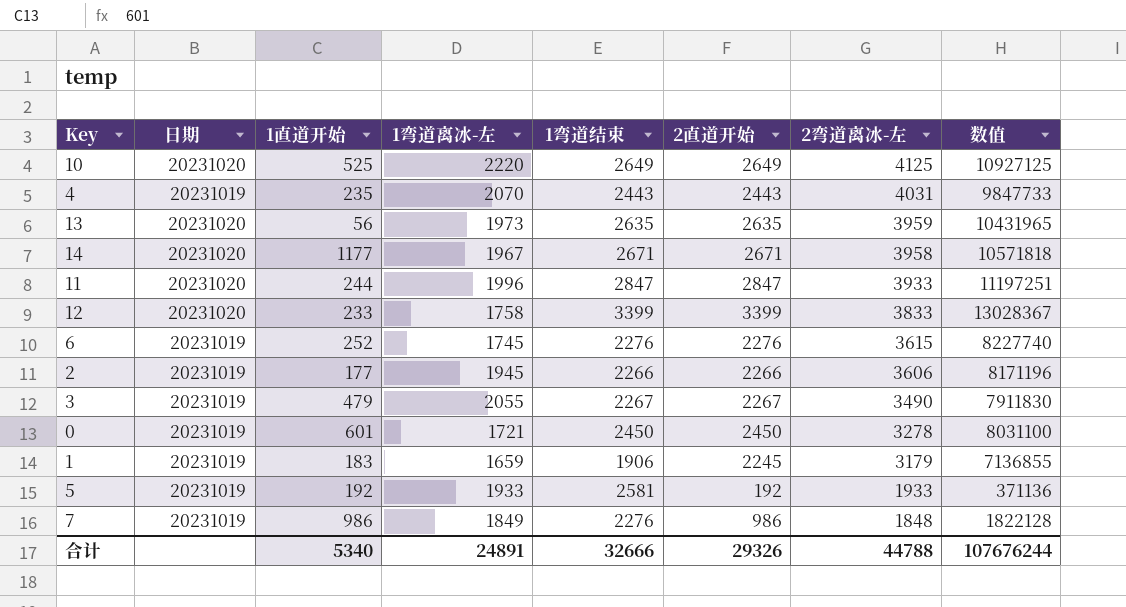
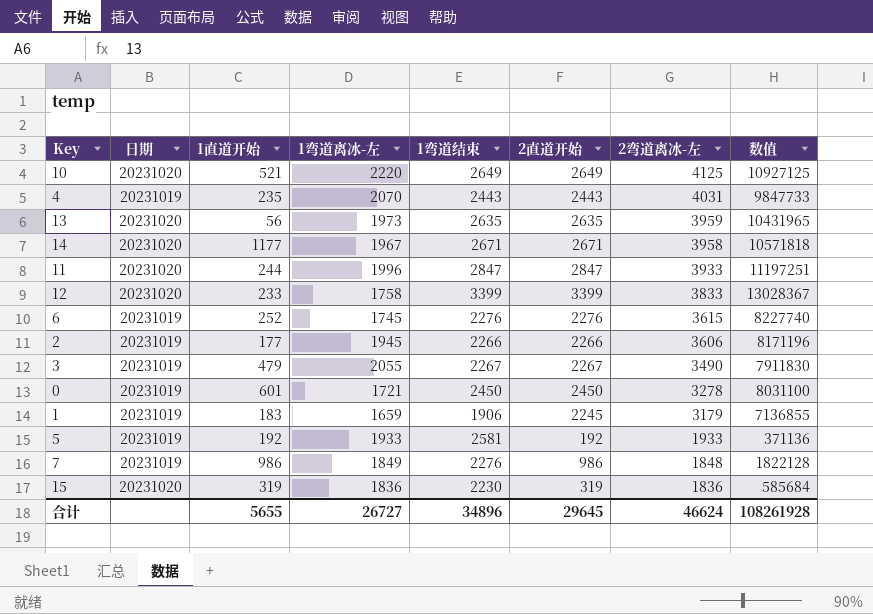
10 | 1直道开始: 525 -> 521
row 15: none -> 20231020 | 319 | 1836 | 2230 | 319 | 1836 | 585684
合计 | 1直道开始: 5340 -> 5655
合计 | 1弯道离冰-左: 24891 -> 26727
合计 | 1弯道结束: 32666 -> 34896
合计 | 2直道开始: 29326 -> 29645
合计 | 2弯道离冰-左: 44788 -> 46624
合计 | 数值: 107676244 -> 108261928

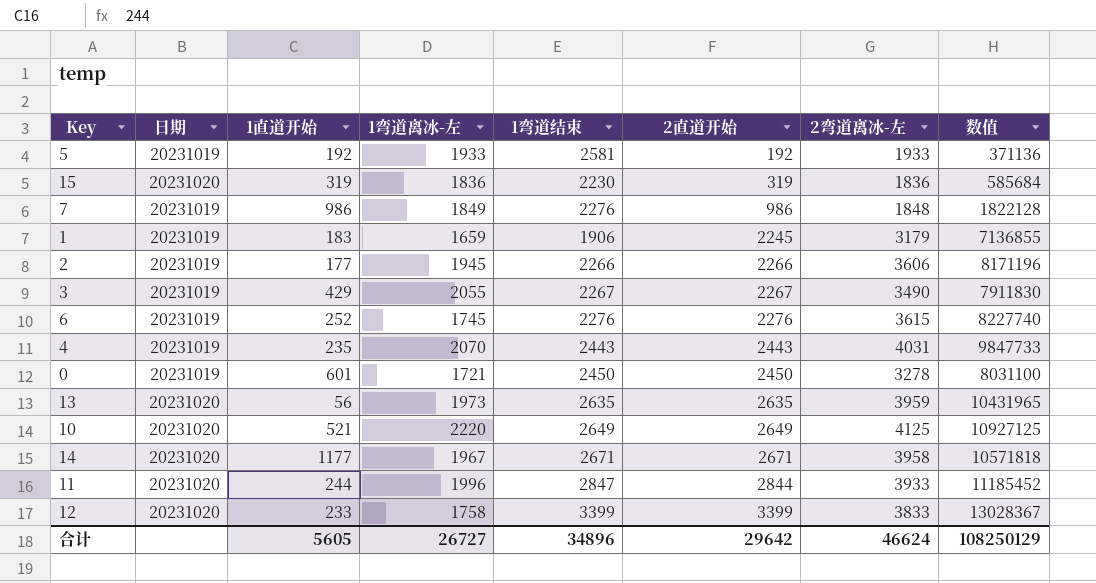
row order: 2弯道离冰-左 descending -> 2直道开始 ascending
3 | 1直道开始: 479 -> 429
11 | 2直道开始: 2847 -> 2844
11 | 数值: 11197251 -> 11185452
合计 | 1直道开始: 5655 -> 5605
合计 | 2直道开始: 29645 -> 29642
合计 | 数值: 108261928 -> 108250129

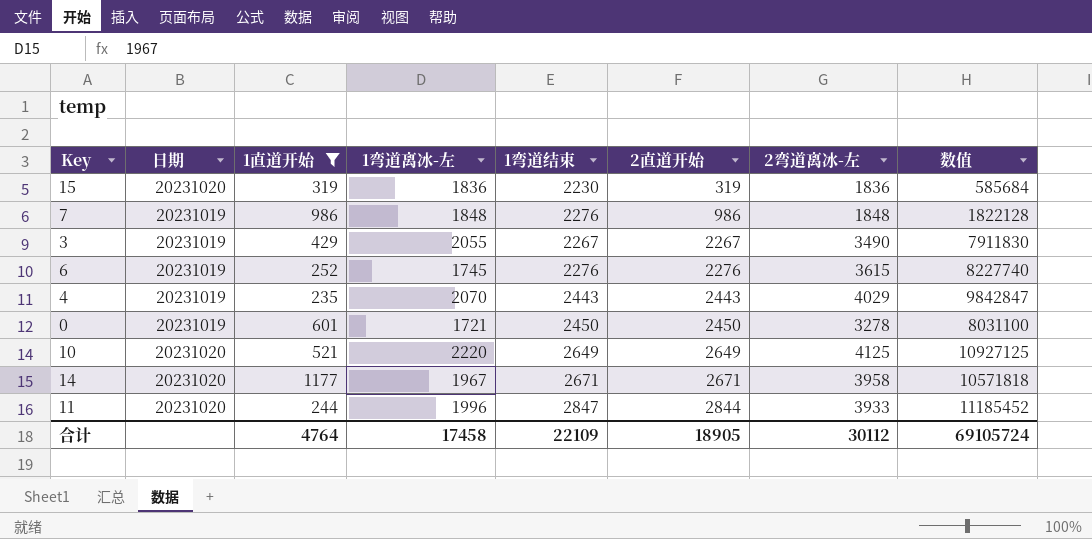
filter: none -> 1直道开始 >= 235
7 | 1弯道离冰-左: 1849 -> 1848
4 | 2弯道离冰-左: 4031 -> 4029
4 | 数值: 9847733 -> 9842847
合计 | 1直道开始: 5605 -> 4764
合计 | 1弯道离冰-左: 26727 -> 17458
合计 | 1弯道结束: 34896 -> 22109
合计 | 2直道开始: 29642 -> 18905
合计 | 2弯道离冰-左: 46624 -> 30112
合计 | 数值: 108250129 -> 69105724

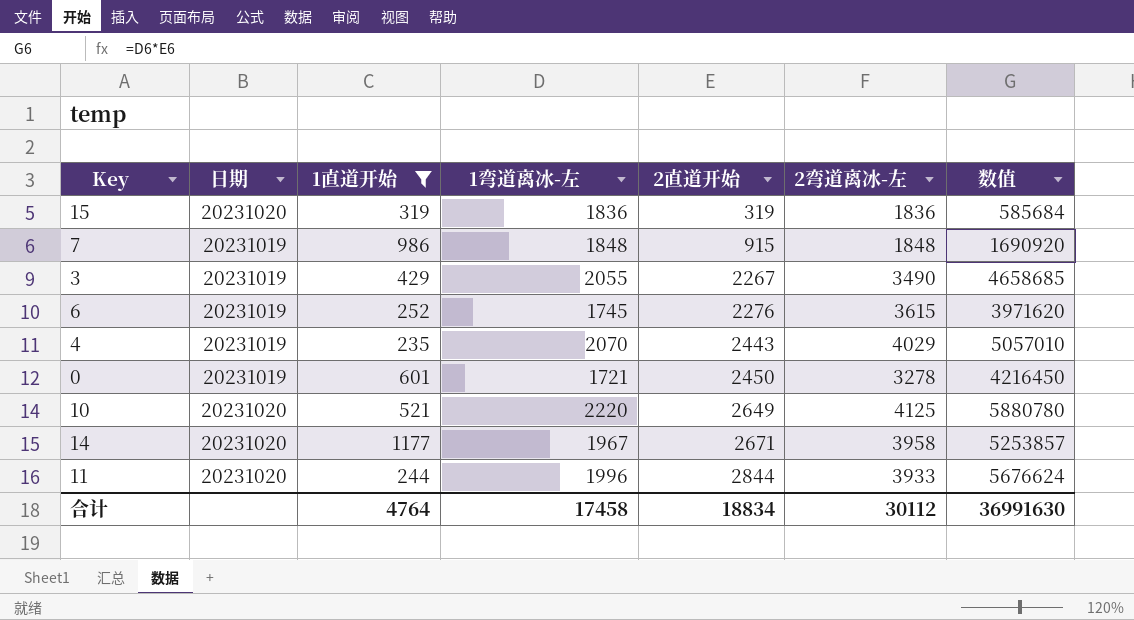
column 1弯道结束 | position: 5 -> none
column 数值 | formula: [2直道开始] * [2弯道离冰-左] -> [1弯道离冰-左] * [2直道开始]
7 | 2直道开始: 986 -> 915
合计 | 2直道开始: 18905 -> 18834
合计 | 数值: 69105724 -> 36991630

